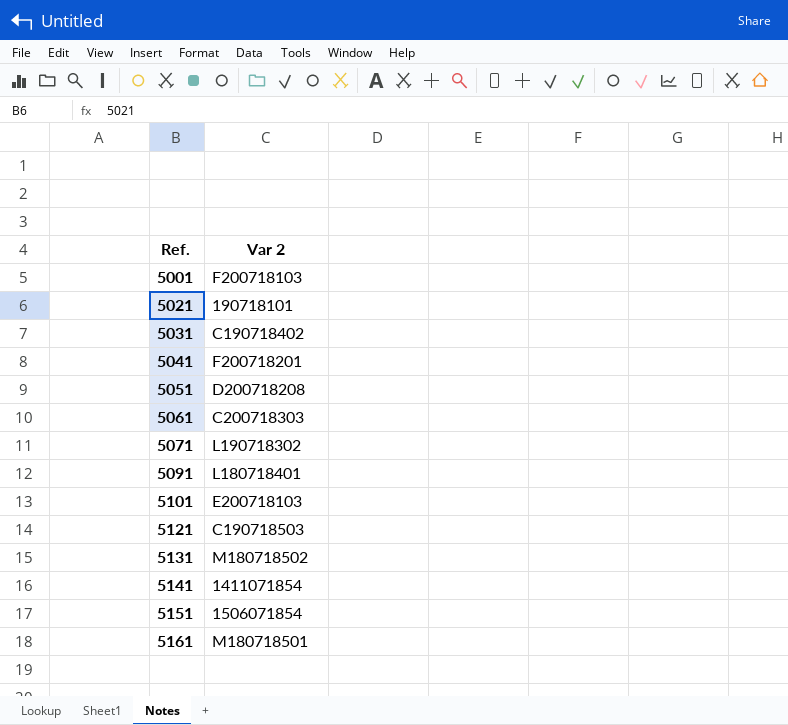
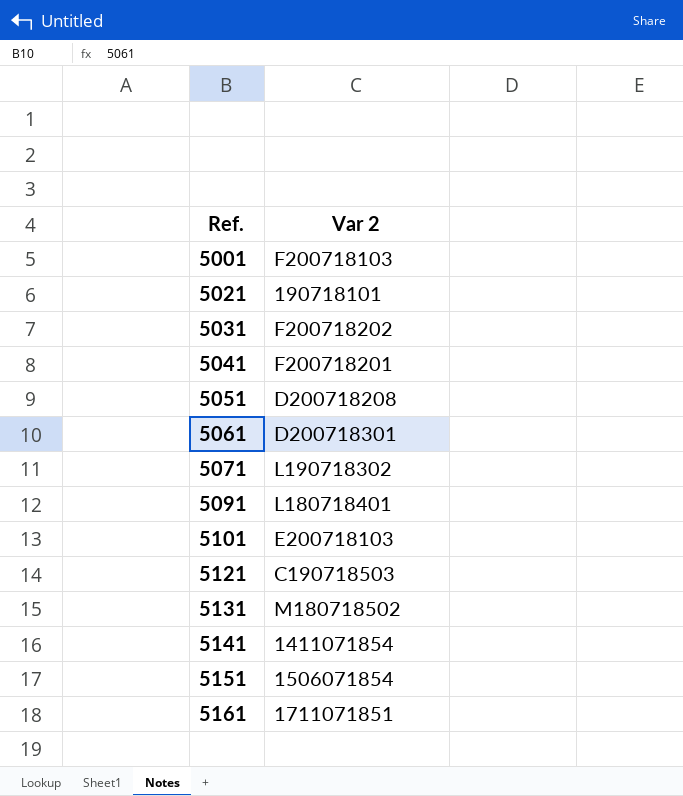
5031 | Var 2: C190718402 -> F200718202
5061 | Var 2: C200718303 -> D200718301
5161 | Var 2: M180718501 -> 1711071851

